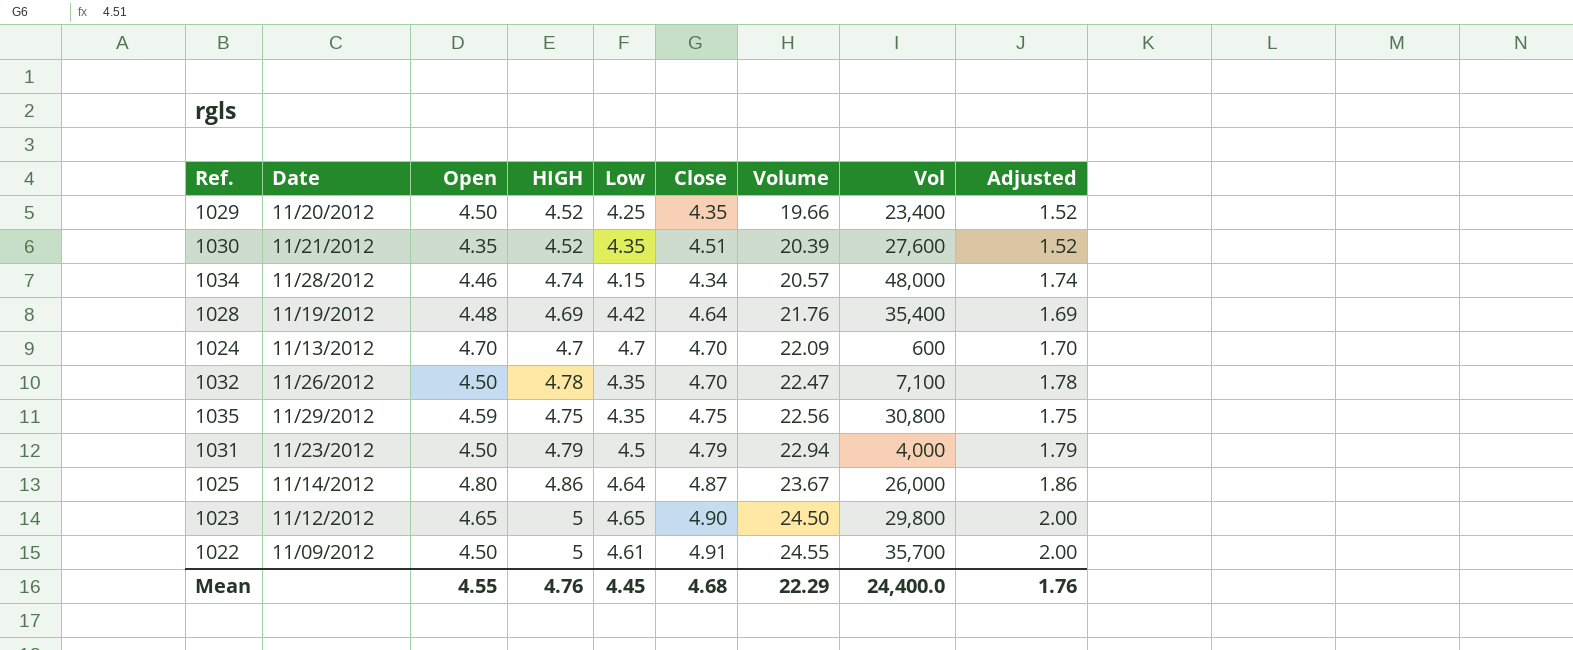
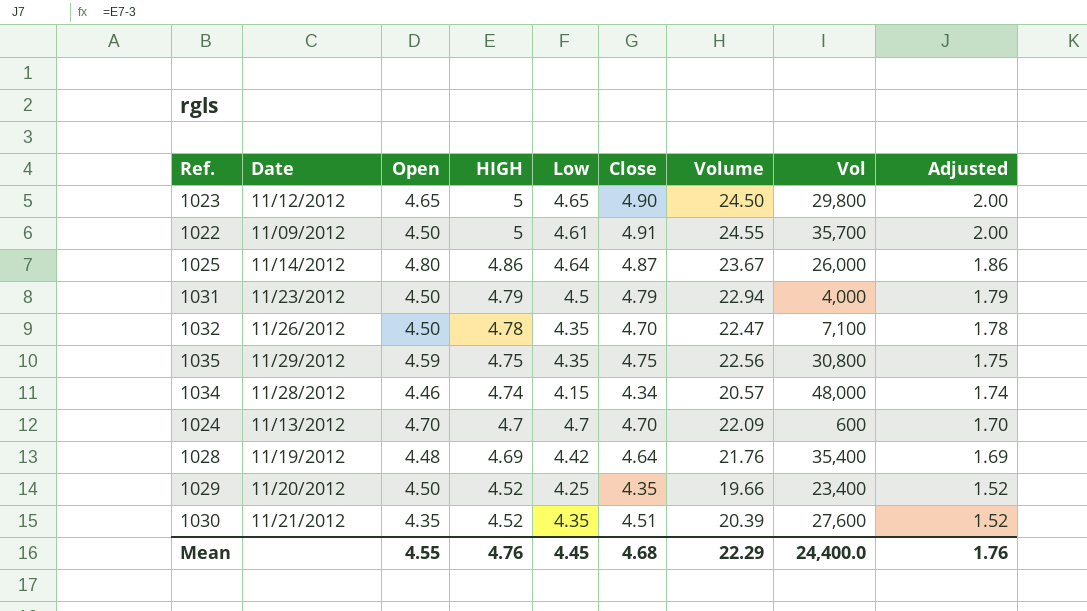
row order: Volume ascending -> HIGH descending

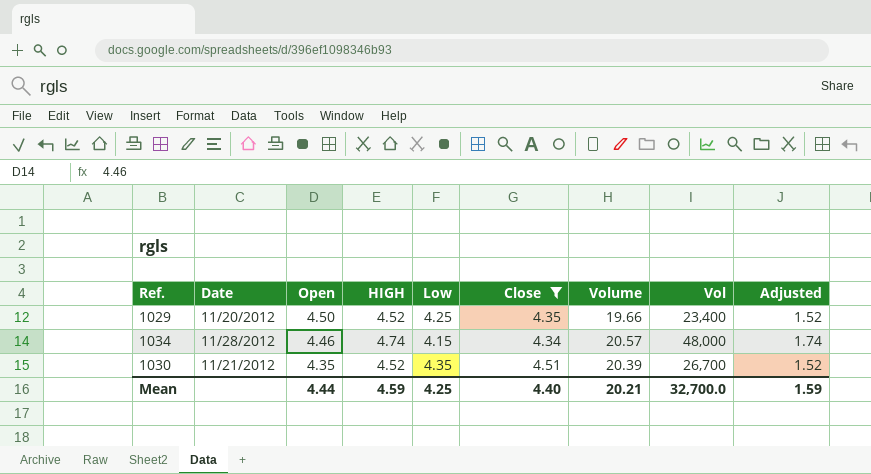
filter: none -> Close <= 4.51
row order: HIGH descending -> Open descending
1030 | Vol: 27,600 -> 26,700
Mean | Open: 4.55 -> 4.44
Mean | HIGH: 4.76 -> 4.59
Mean | Low: 4.45 -> 4.25
Mean | Close: 4.68 -> 4.40
Mean | Volume: 22.29 -> 20.21
Mean | Vol: 24,400.0 -> 32,700.0
Mean | Adjusted: 1.76 -> 1.59

